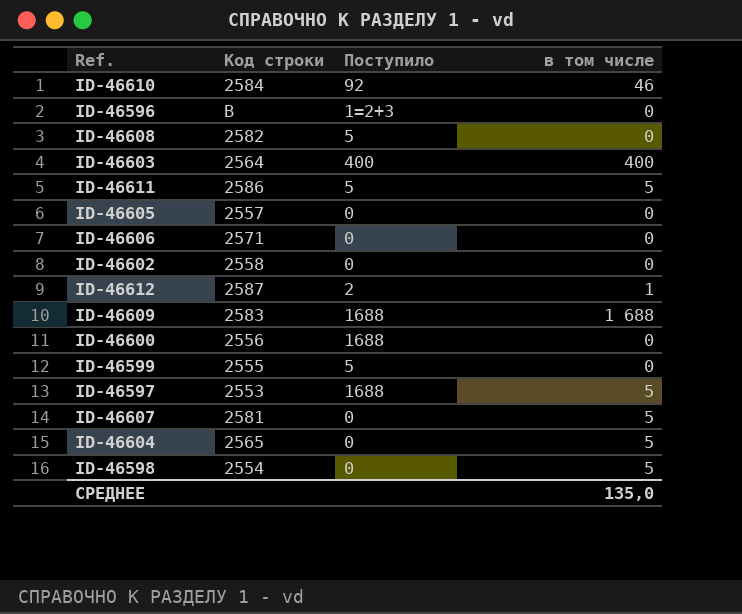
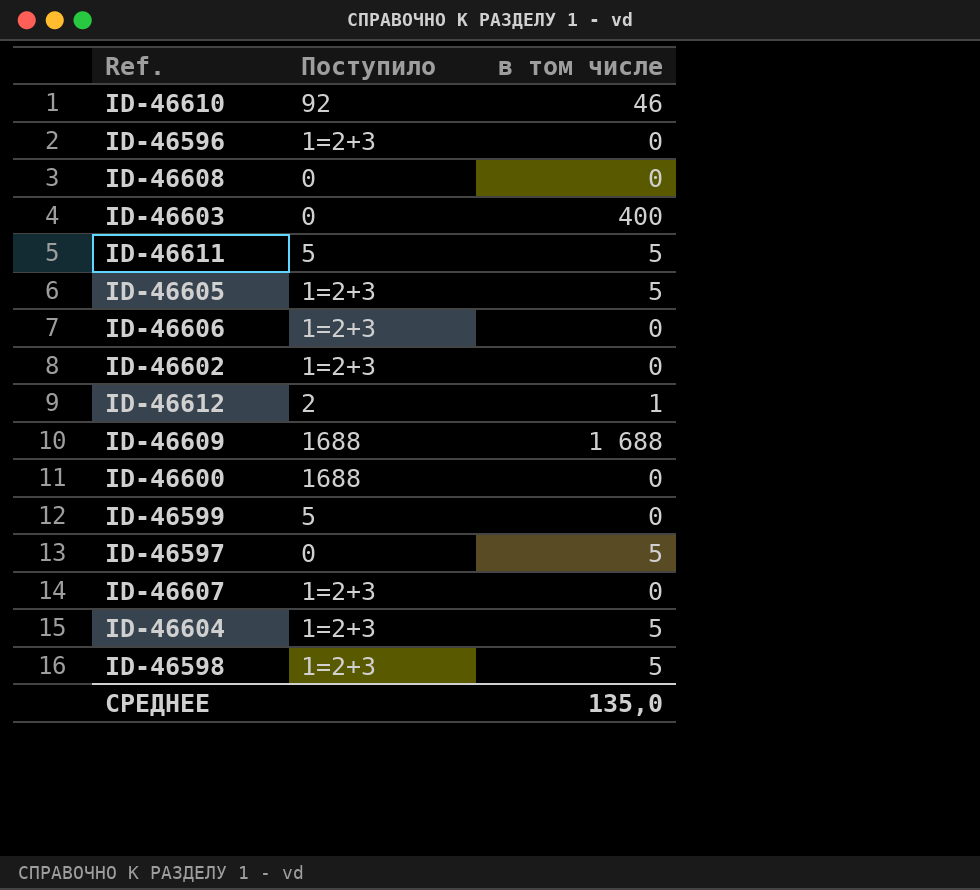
column Код строки | position: 2 -> none
ID-46608 | Поступило: 5 -> 0
ID-46603 | Поступило: 400 -> 0
ID-46605 | Поступило: 0 -> 1=2+3
ID-46605 | в том числе: 0 -> 5
ID-46606 | Поступило: 0 -> 1=2+3
ID-46602 | Поступило: 0 -> 1=2+3
ID-46597 | Поступило: 1688 -> 0
ID-46607 | Поступило: 0 -> 1=2+3
ID-46607 | в том числе: 5 -> 0
ID-46604 | Поступило: 0 -> 1=2+3
ID-46598 | Поступило: 0 -> 1=2+3

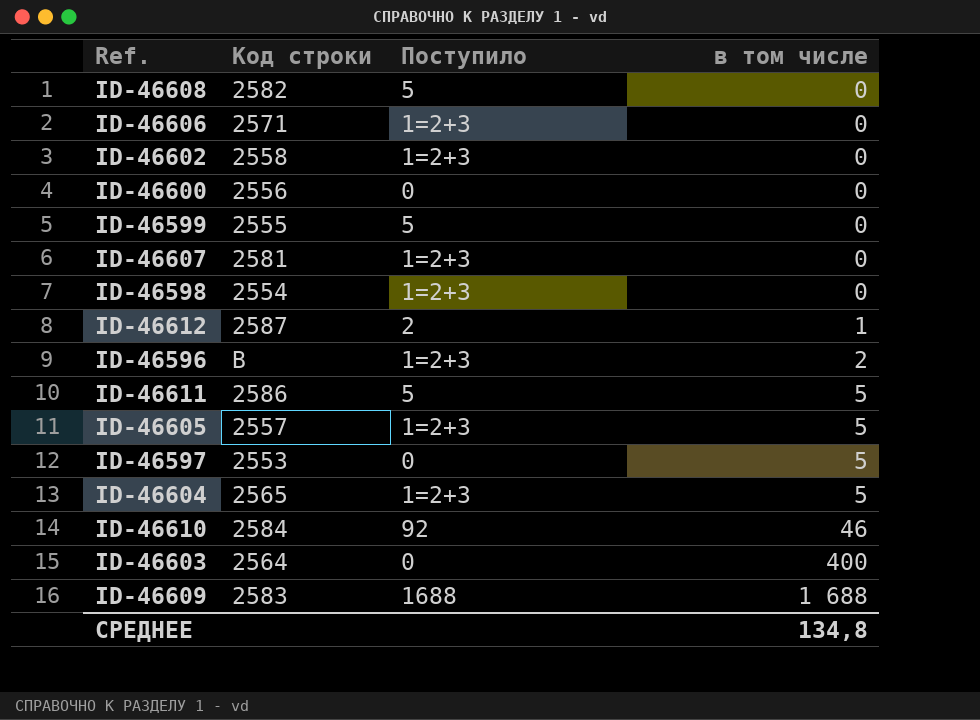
row order: none -> в том числе ascending
column Код строки | position: none -> 2
ID-46608 | Поступило: 0 -> 5
ID-46600 | Поступило: 1688 -> 0
ID-46598 | в том числе: 5 -> 0
ID-46596 | в том числе: 0 -> 2
СРЕДНЕЕ | в том числе: 135,0 -> 134,8

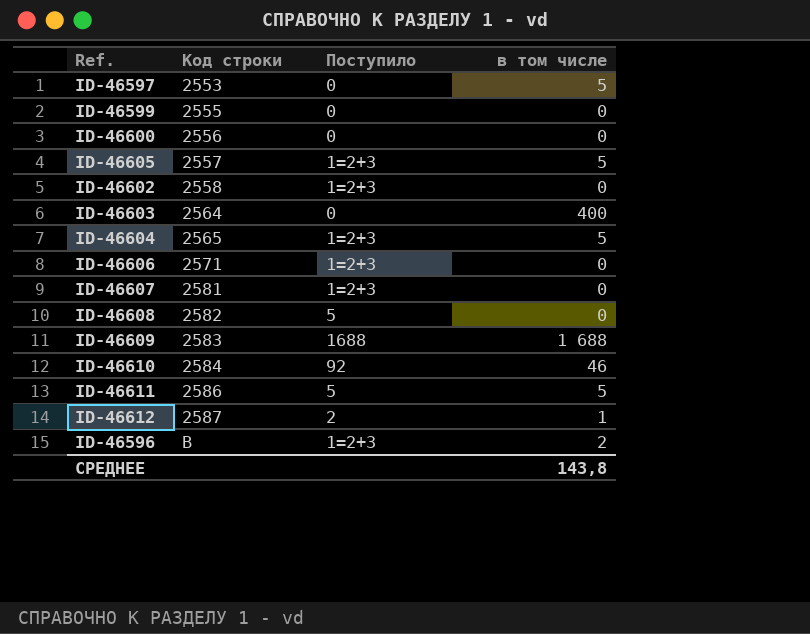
row order: в том числе ascending -> Код строки ascending
row ID-46598: 2554 | 1=2+3 | 0 -> none
ID-46599 | Поступило: 5 -> 0
СРЕДНЕЕ | в том числе: 134,8 -> 143,8

